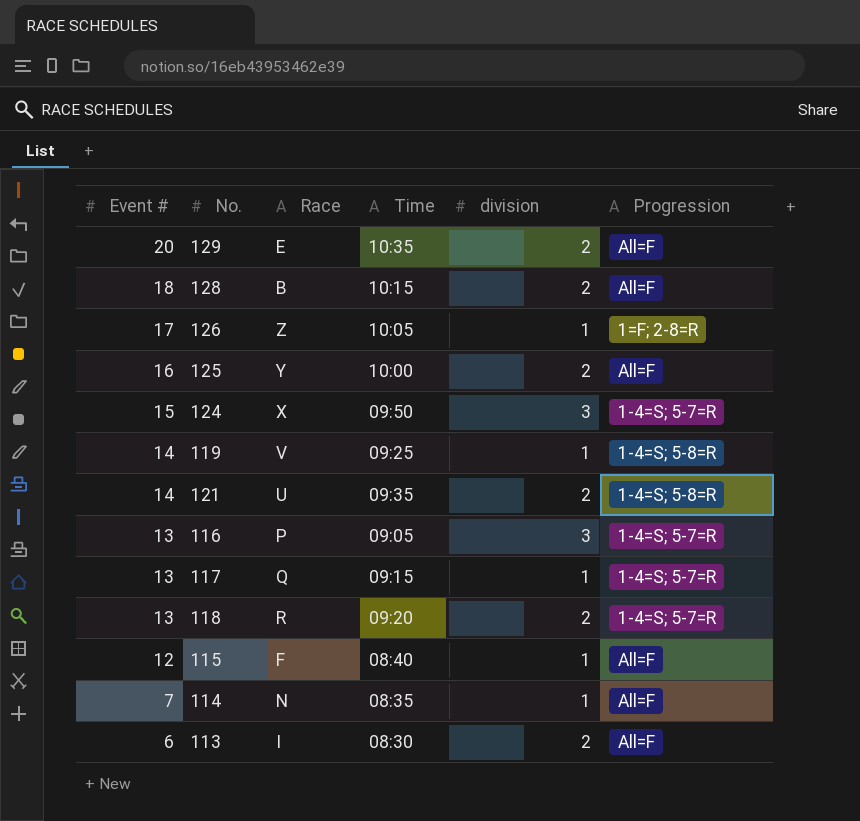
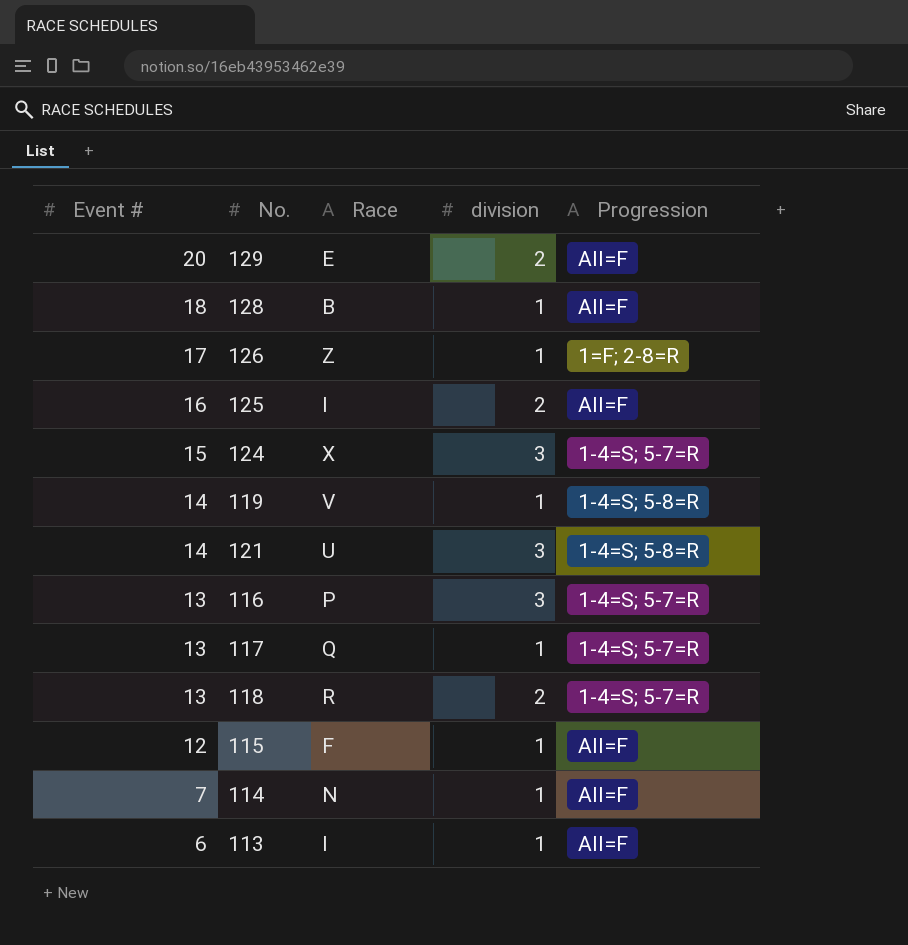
column Time | position: 4 -> none
128 | division: 2 -> 1
125 | Race: Y -> I
121 | division: 2 -> 3
113 | division: 2 -> 1

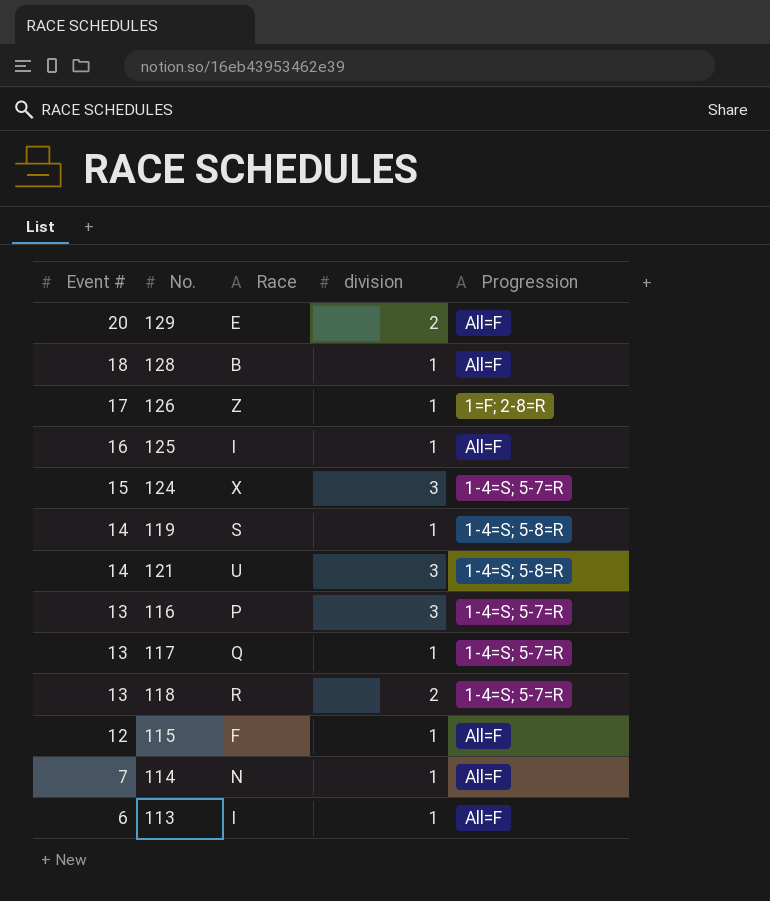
125 | division: 2 -> 1
119 | Race: V -> S

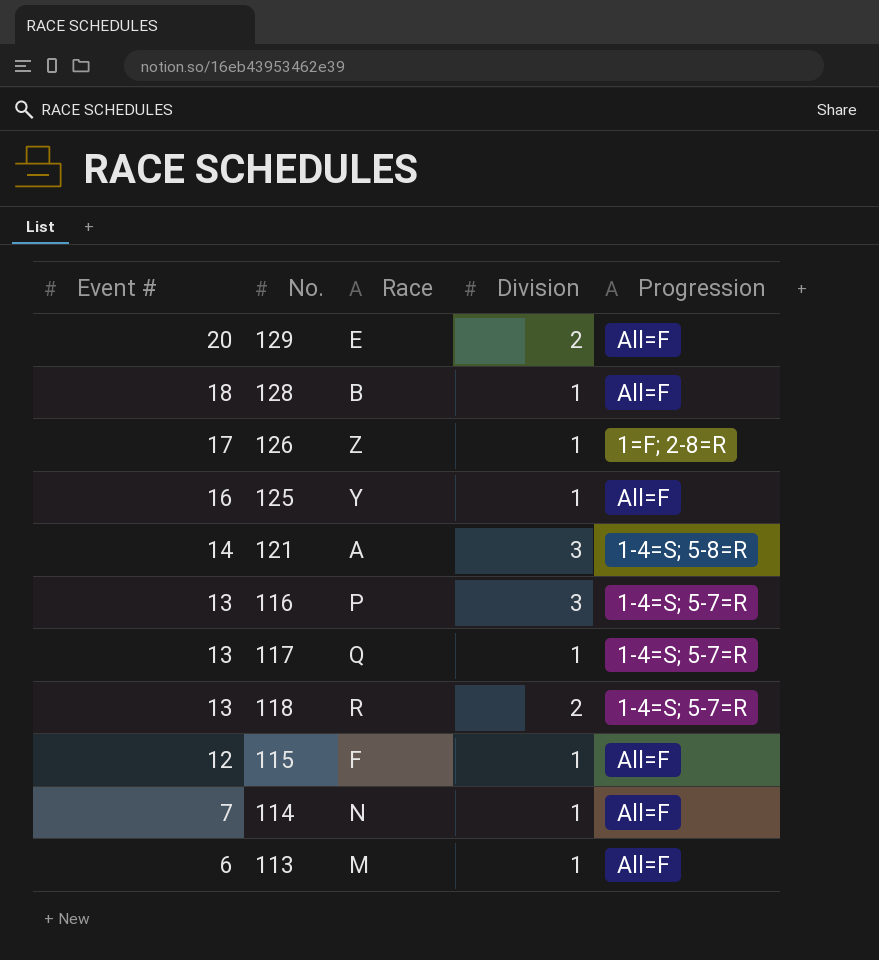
column name: division -> Division
row 124: 15 | X | 3 | 1-4=S; 5-7=R -> none
row 119: 14 | S | 1 | 1-4=S; 5-8=R -> none
125 | Race: I -> Y
121 | Race: U -> A
113 | Race: I -> M

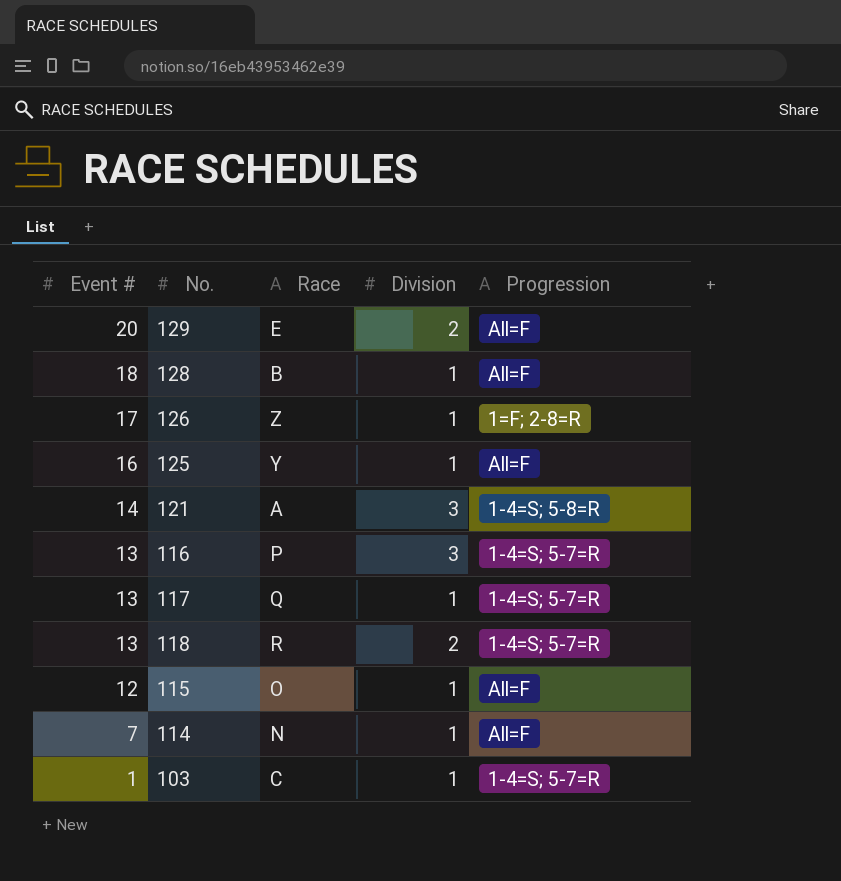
row 113: 6 | M | 1 | All=F -> none
115 | Race: F -> O
row 103: none -> 1 | C | 1 | 1-4=S; 5-7=R

